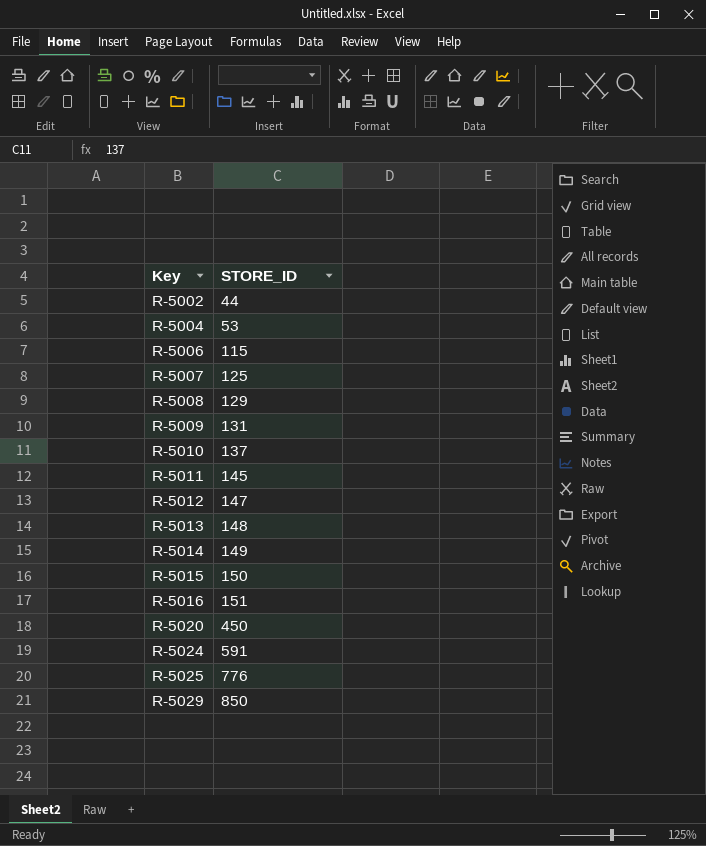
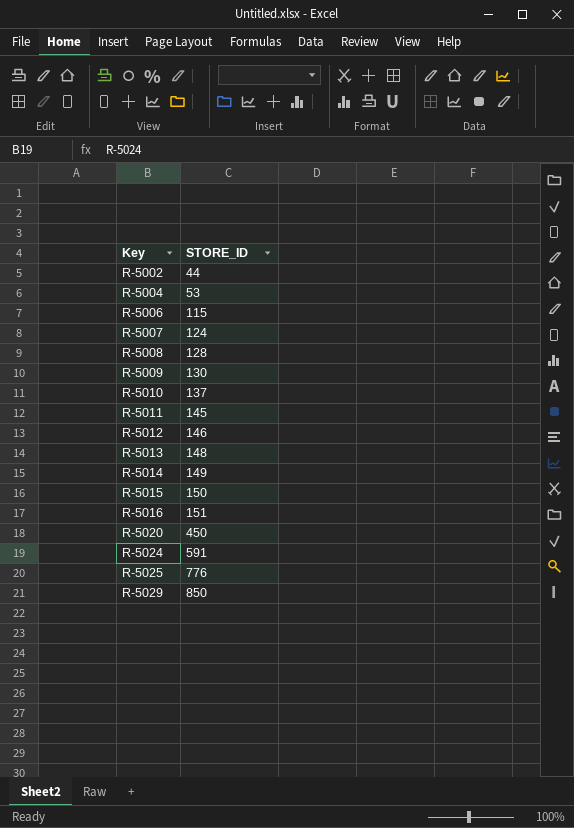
R-5007 | STORE_ID: 125 -> 124
R-5008 | STORE_ID: 129 -> 128
R-5009 | STORE_ID: 131 -> 130
R-5012 | STORE_ID: 147 -> 146

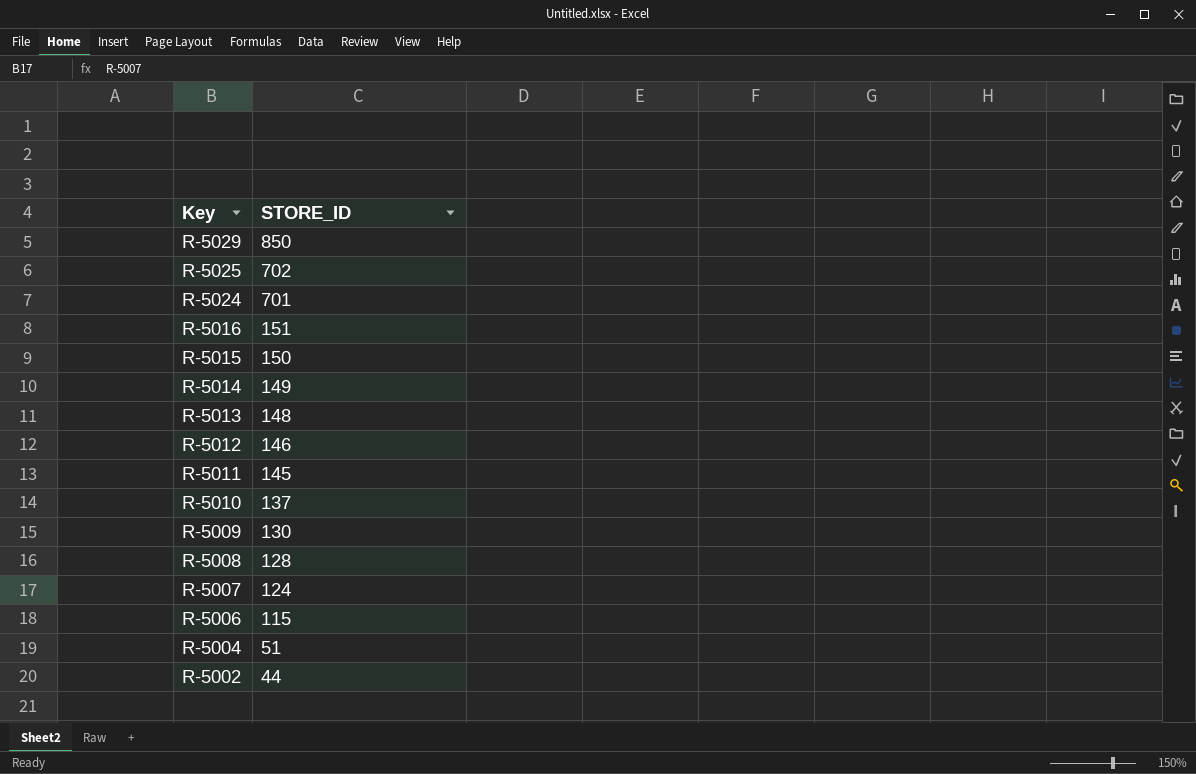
row order: Key ascending -> Key descending
row R-5020: 450 -> none
R-5025 | STORE_ID: 776 -> 702
R-5024 | STORE_ID: 591 -> 701
R-5004 | STORE_ID: 53 -> 51

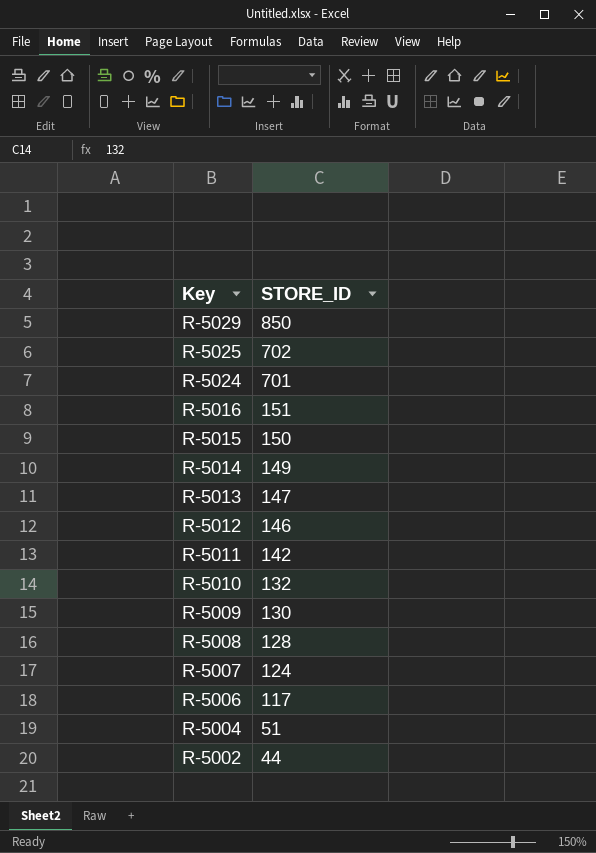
R-5013 | STORE_ID: 148 -> 147
R-5011 | STORE_ID: 145 -> 142
R-5010 | STORE_ID: 137 -> 132
R-5006 | STORE_ID: 115 -> 117

